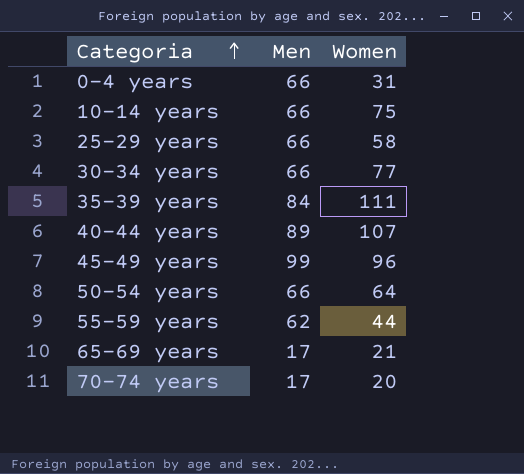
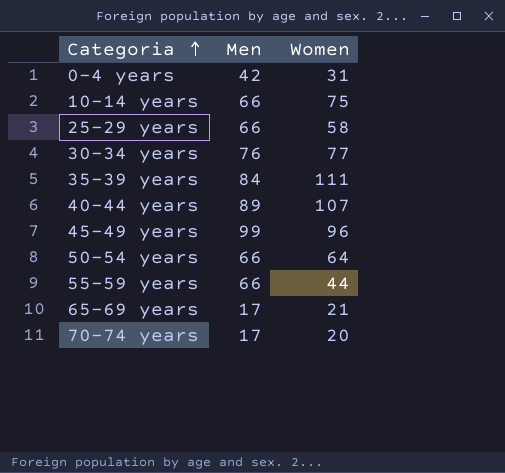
0-4 years | Men: 66 -> 42
30-34 years | Men: 66 -> 76
55-59 years | Men: 62 -> 66

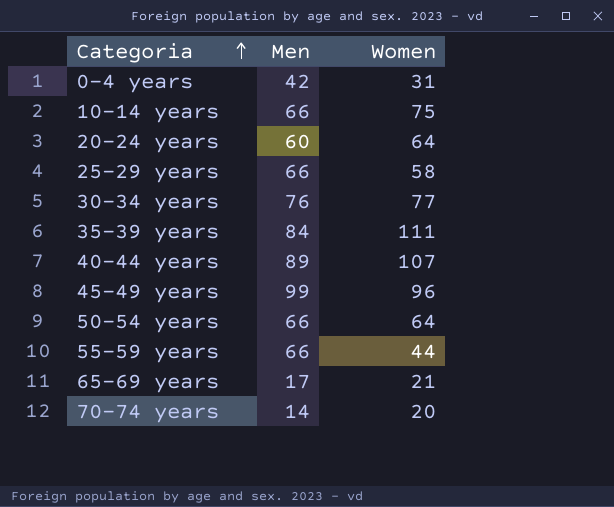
row 20-24 years: none -> 60 | 64
70-74 years | Men: 17 -> 14

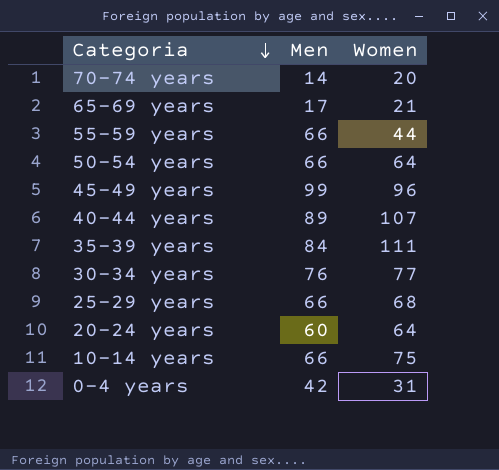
row order: Categoria ascending -> Categoria descending
25-29 years | Women: 58 -> 68

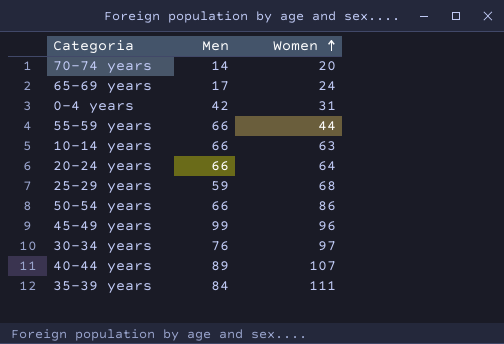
row order: Categoria descending -> Women ascending
65-69 years | Women: 21 -> 24
10-14 years | Women: 75 -> 63
20-24 years | Men: 60 -> 66
25-29 years | Men: 66 -> 59
50-54 years | Women: 64 -> 86
30-34 years | Women: 77 -> 97

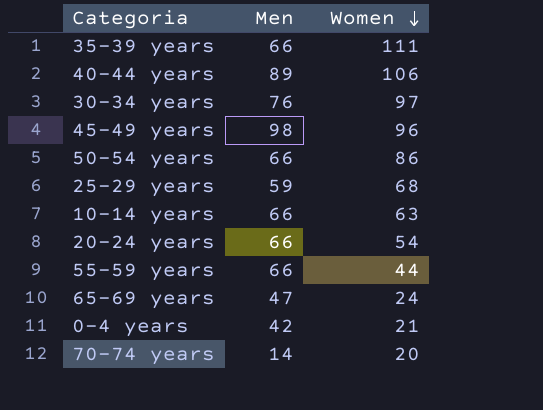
row order: Women ascending -> Women descending
35-39 years | Men: 84 -> 66
40-44 years | Women: 107 -> 106
45-49 years | Men: 99 -> 98
20-24 years | Women: 64 -> 54
65-69 years | Men: 17 -> 47
0-4 years | Women: 31 -> 21

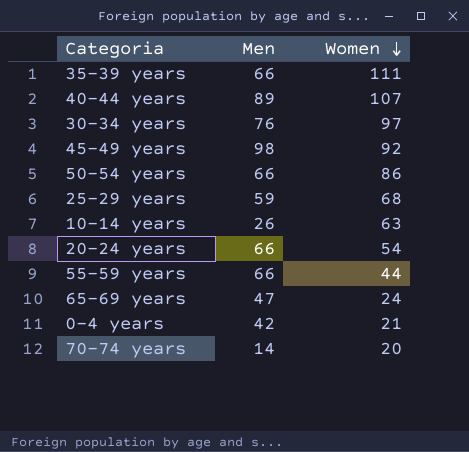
40-44 years | Women: 106 -> 107
45-49 years | Women: 96 -> 92
10-14 years | Men: 66 -> 26

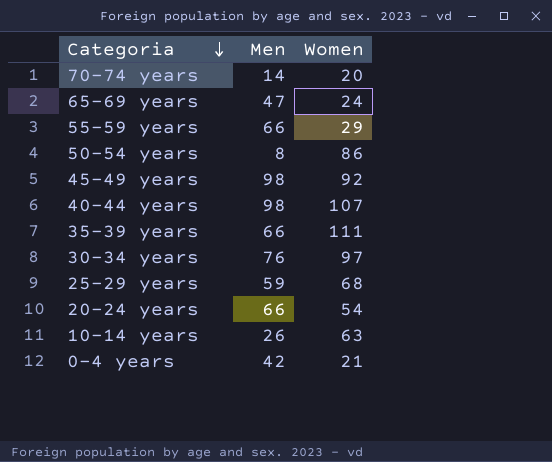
row order: Women descending -> Categoria descending
55-59 years | Women: 44 -> 29
50-54 years | Men: 66 -> 8
40-44 years | Men: 89 -> 98

